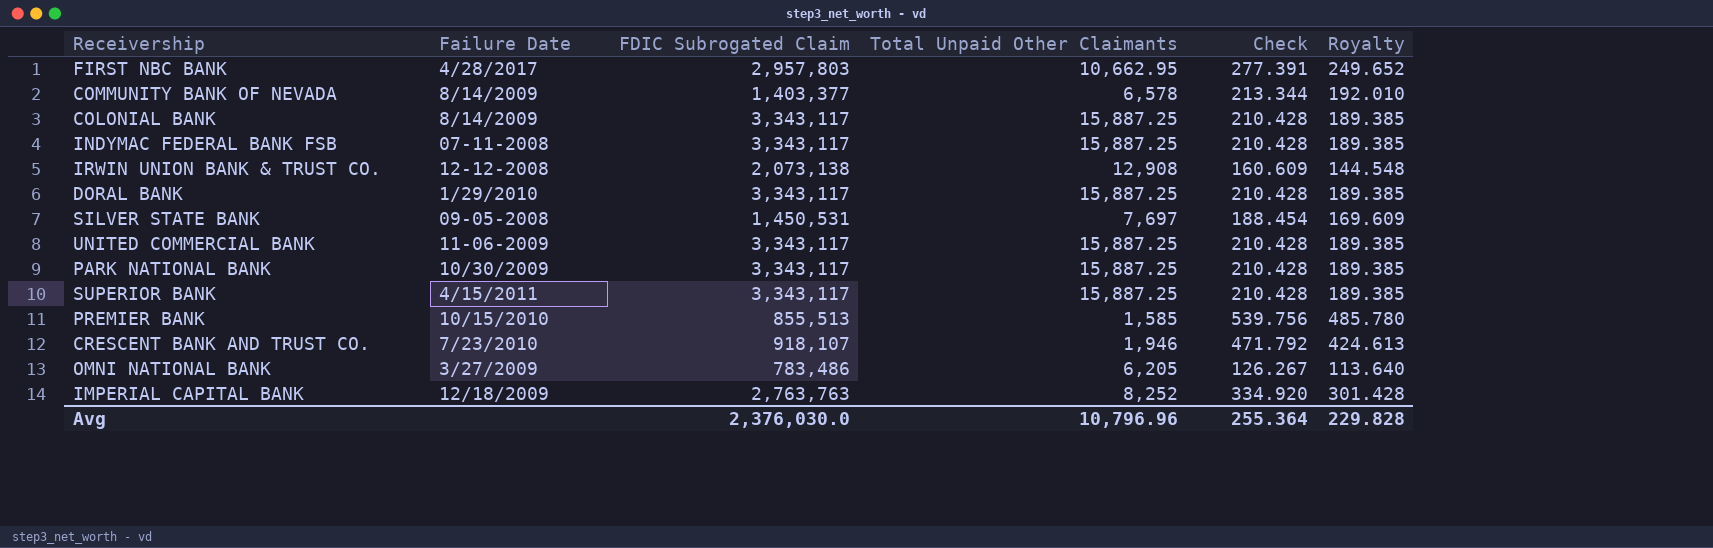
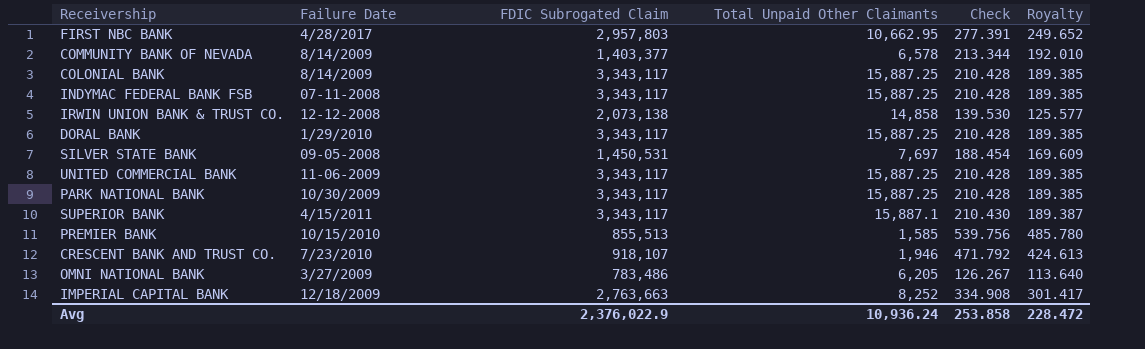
IRWIN UNION BANK & TRUST CO. | Total Unpaid Other Claimants: 12,908 -> 14,858
IRWIN UNION BANK & TRUST CO. | Check: 160.609 -> 139.530
IRWIN UNION BANK & TRUST CO. | Royalty: 144.548 -> 125.577
SUPERIOR BANK | Total Unpaid Other Claimants: 15,887.25 -> 15,887.1
SUPERIOR BANK | Check: 210.428 -> 210.430
SUPERIOR BANK | Royalty: 189.385 -> 189.387
IMPERIAL CAPITAL BANK | FDIC Subrogated Claim: 2,763,763 -> 2,763,663
IMPERIAL CAPITAL BANK | Check: 334.920 -> 334.908
IMPERIAL CAPITAL BANK | Royalty: 301.428 -> 301.417
Avg | FDIC Subrogated Claim: 2,376,030.0 -> 2,376,022.9
Avg | Total Unpaid Other Claimants: 10,796.96 -> 10,936.24
Avg | Check: 255.364 -> 253.858
Avg | Royalty: 229.828 -> 228.472

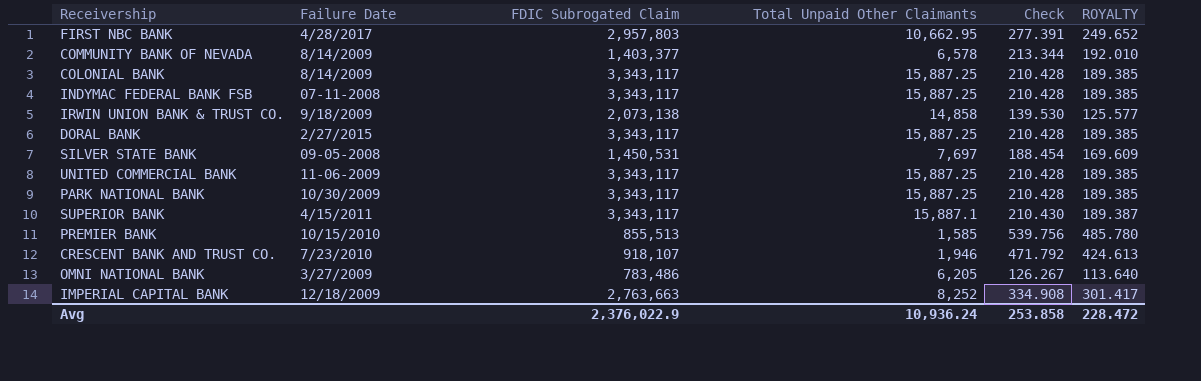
column name: Royalty -> ROYALTY
IRWIN UNION BANK & TRUST CO. | Failure Date: 12-12-2008 -> 9/18/2009
DORAL BANK | Failure Date: 1/29/2010 -> 2/27/2015

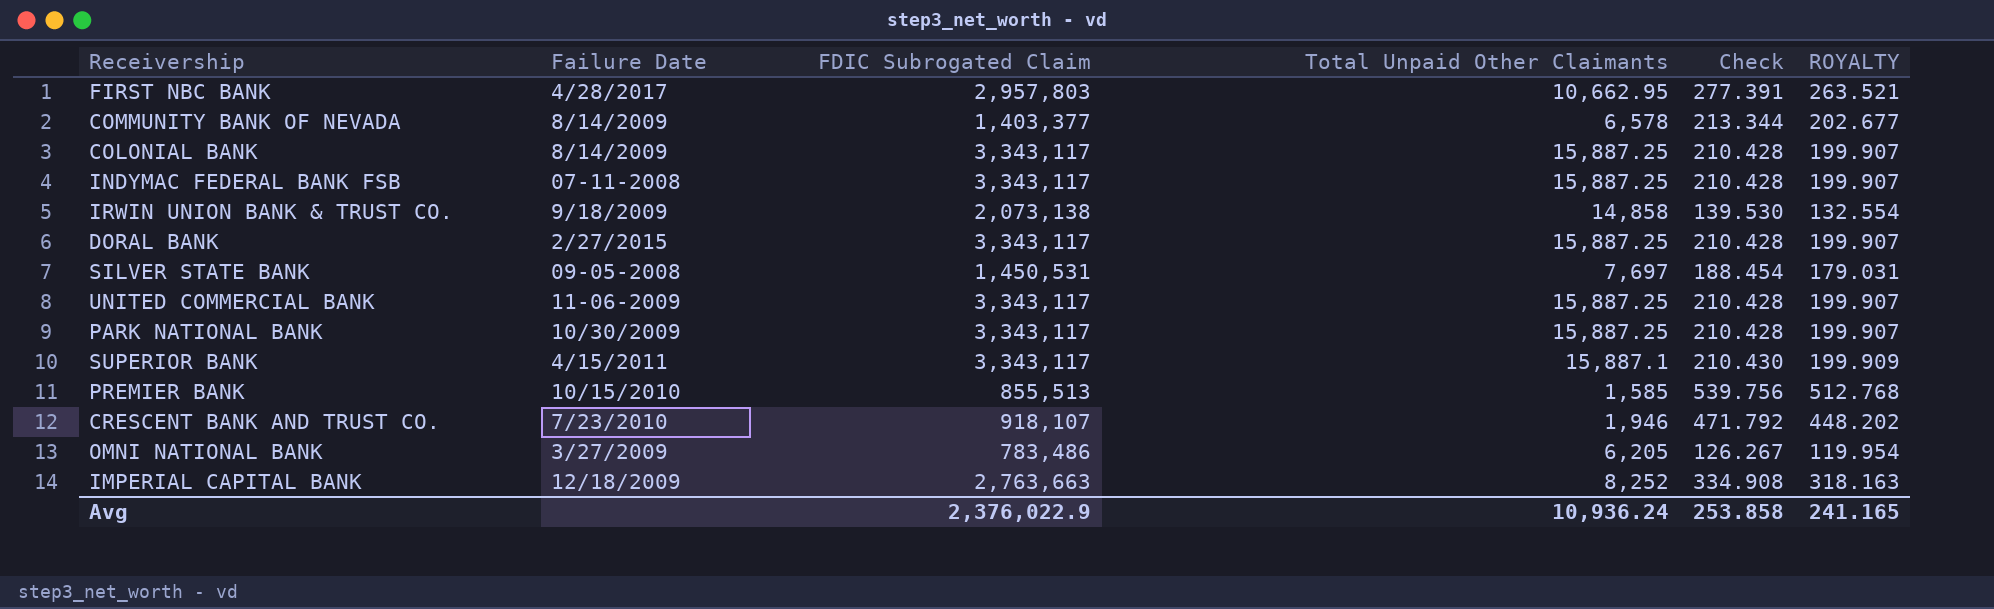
column ROYALTY | formula: [Check] * 0.9 -> [Check] * 0.95
Avg | ROYALTY: 228.472 -> 241.165

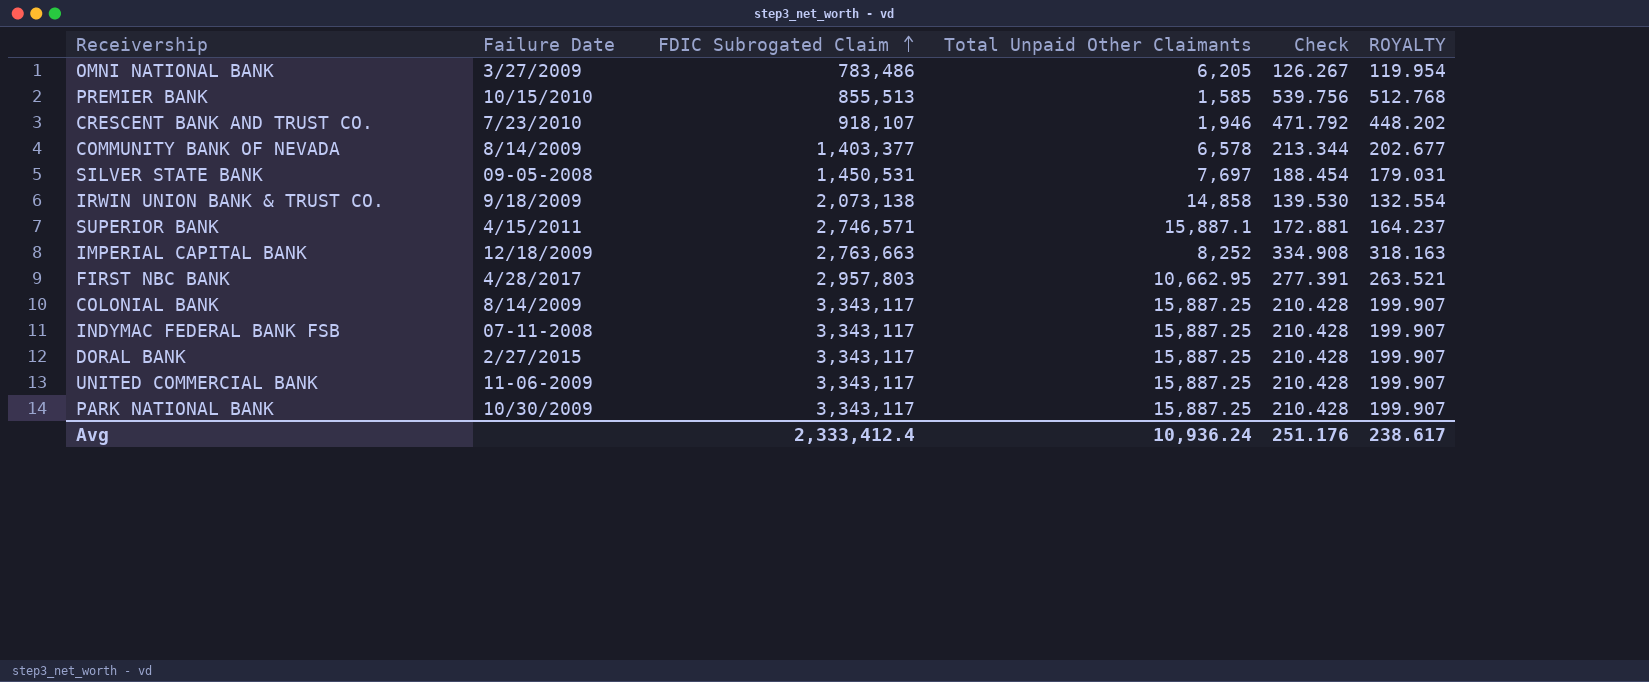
row order: none -> FDIC Subrogated Claim ascending
SUPERIOR BANK | FDIC Subrogated Claim: 3,343,117 -> 2,746,571
SUPERIOR BANK | Check: 210.430 -> 172.881
SUPERIOR BANK | ROYALTY: 199.909 -> 164.237
Avg | FDIC Subrogated Claim: 2,376,022.9 -> 2,333,412.4
Avg | Check: 253.858 -> 251.176
Avg | ROYALTY: 241.165 -> 238.617

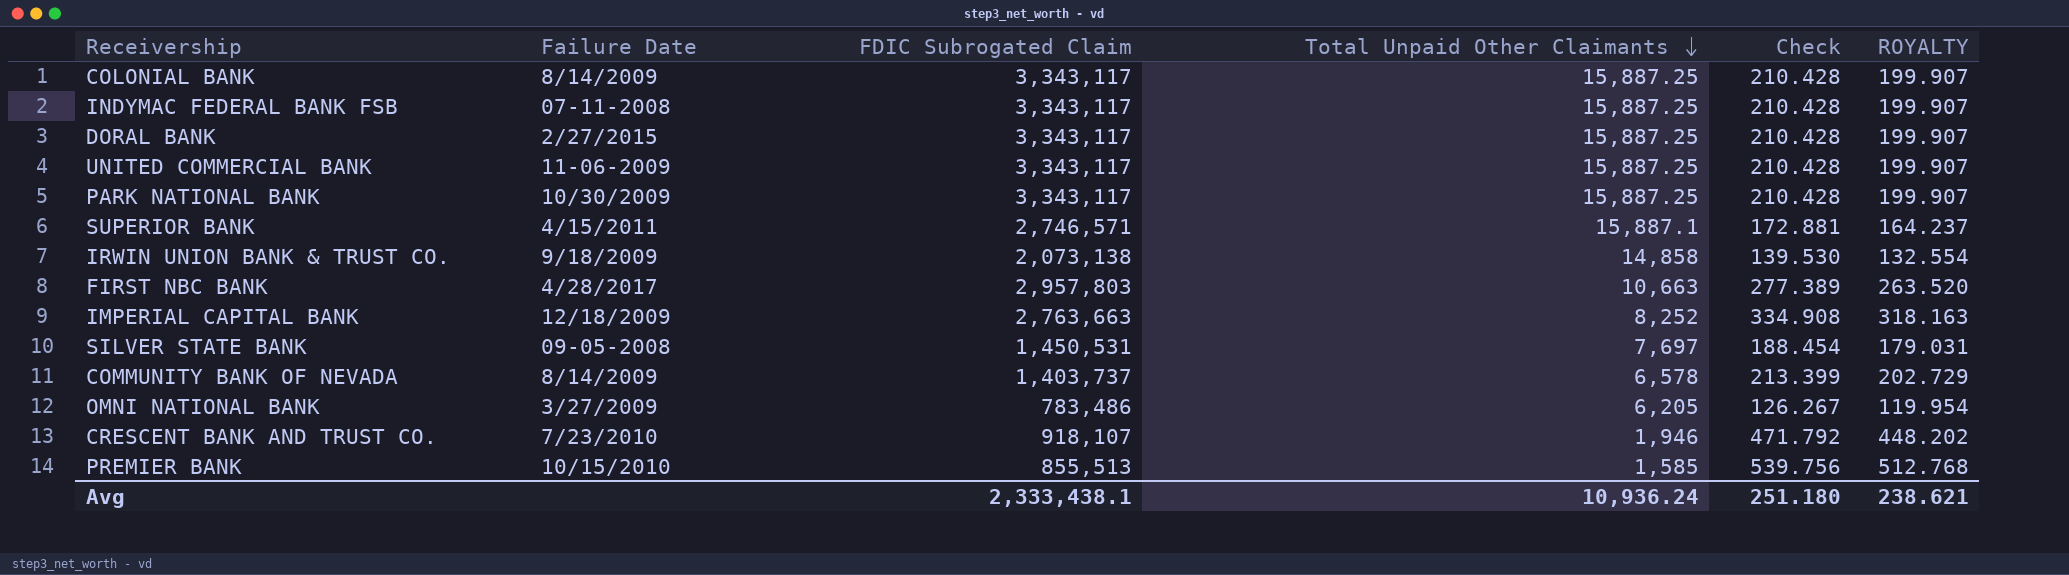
row order: FDIC Subrogated Claim ascending -> Total Unpaid Other Claimants descending
FIRST NBC BANK | Total Unpaid Other Claimants: 10,662.95 -> 10,663
FIRST NBC BANK | Check: 277.391 -> 277.389
FIRST NBC BANK | ROYALTY: 263.521 -> 263.520
COMMUNITY BANK OF NEVADA | FDIC Subrogated Claim: 1,403,377 -> 1,403,737
COMMUNITY BANK OF NEVADA | Check: 213.344 -> 213.399
COMMUNITY BANK OF NEVADA | ROYALTY: 202.677 -> 202.729
Avg | FDIC Subrogated Claim: 2,333,412.4 -> 2,333,438.1
Avg | Check: 251.176 -> 251.180
Avg | ROYALTY: 238.617 -> 238.621

